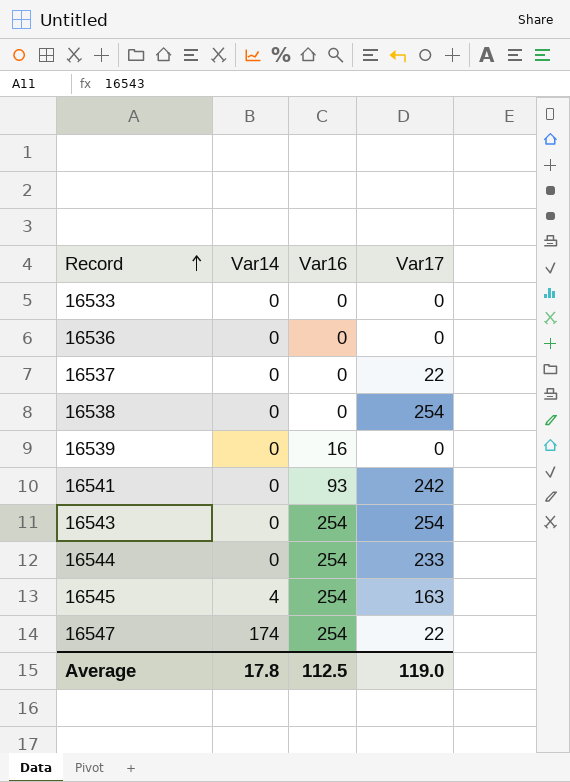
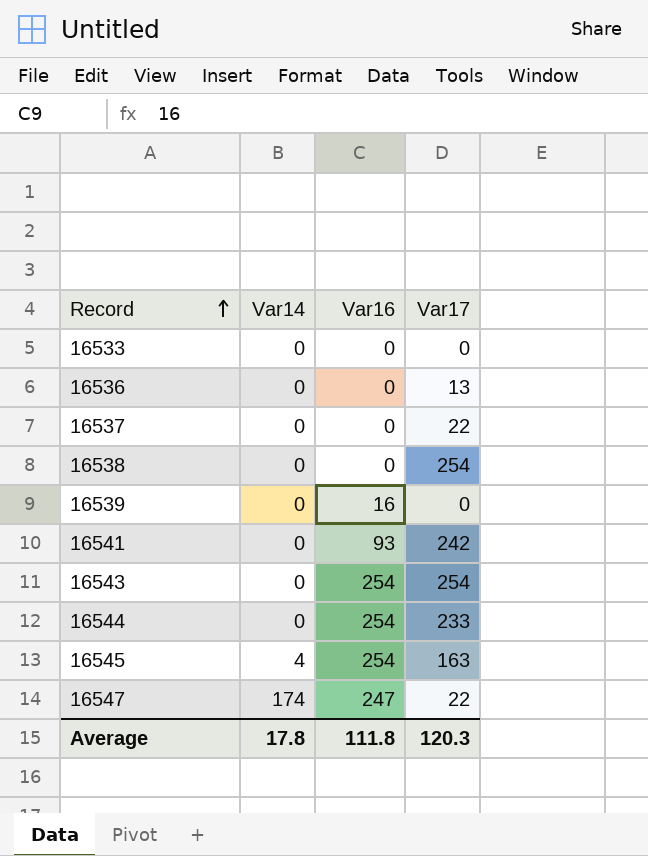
16536 | Var17: 0 -> 13
16547 | Var16: 254 -> 247
Average | Var16: 112.5 -> 111.8
Average | Var17: 119.0 -> 120.3

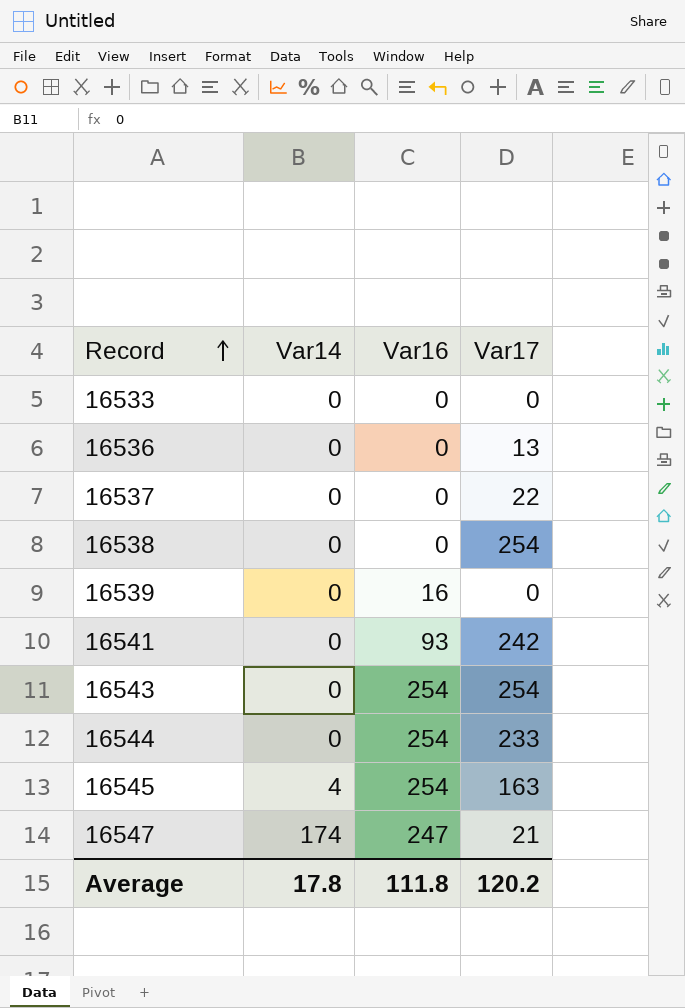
16547 | Var17: 22 -> 21
Average | Var17: 120.3 -> 120.2

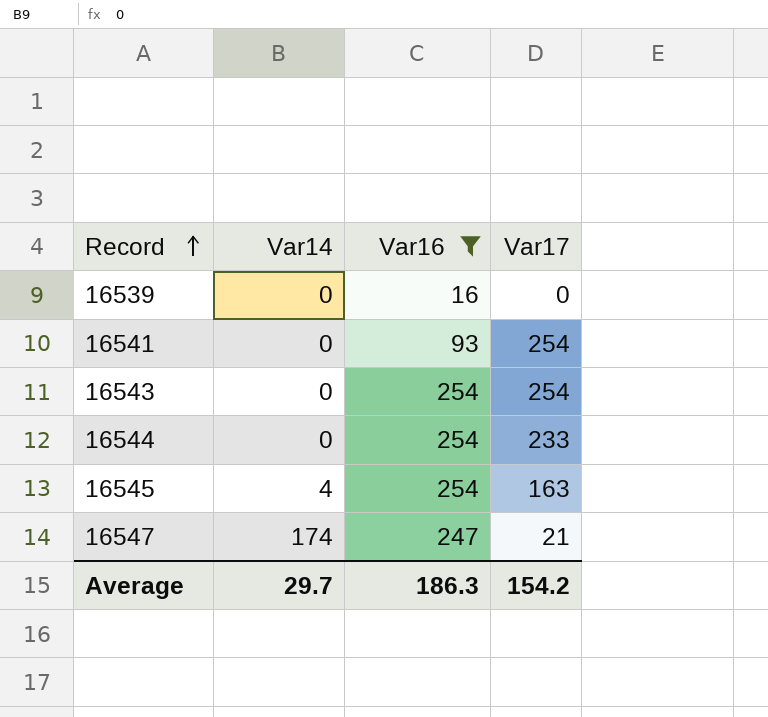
filter: none -> Var16 != 0
16541 | Var17: 242 -> 254
Average | Var14: 17.8 -> 29.7
Average | Var16: 111.8 -> 186.3
Average | Var17: 120.2 -> 154.2

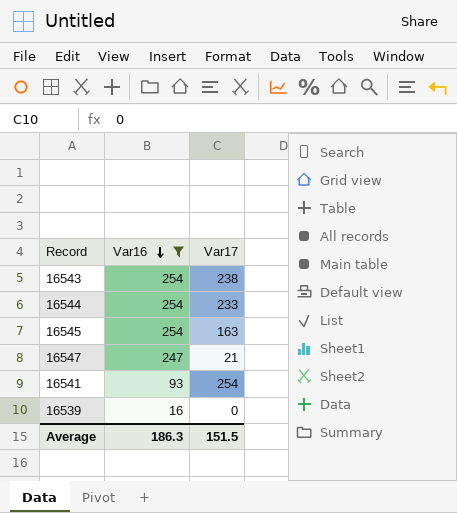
row order: Record ascending -> Var16 descending
column Var14 | position: 2 -> none
16543 | Var17: 254 -> 238
Average | Var17: 154.2 -> 151.5

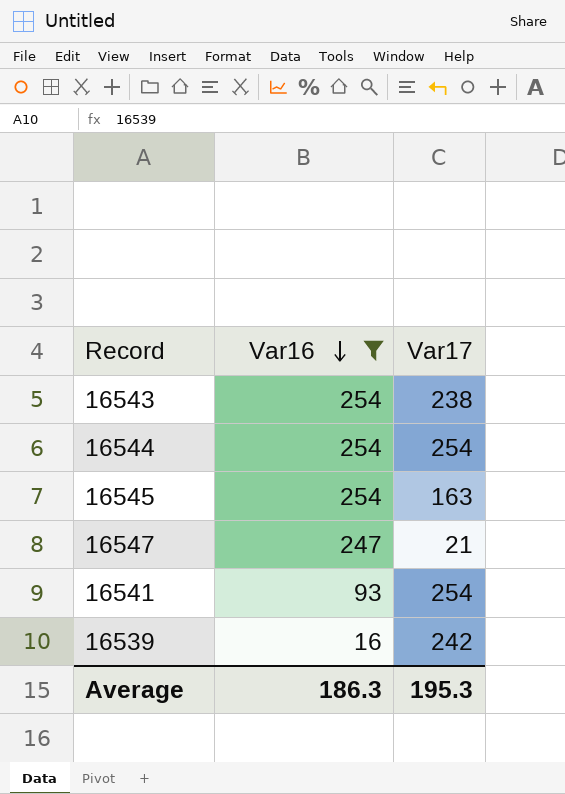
16544 | Var17: 233 -> 254
16539 | Var17: 0 -> 242
Average | Var17: 151.5 -> 195.3

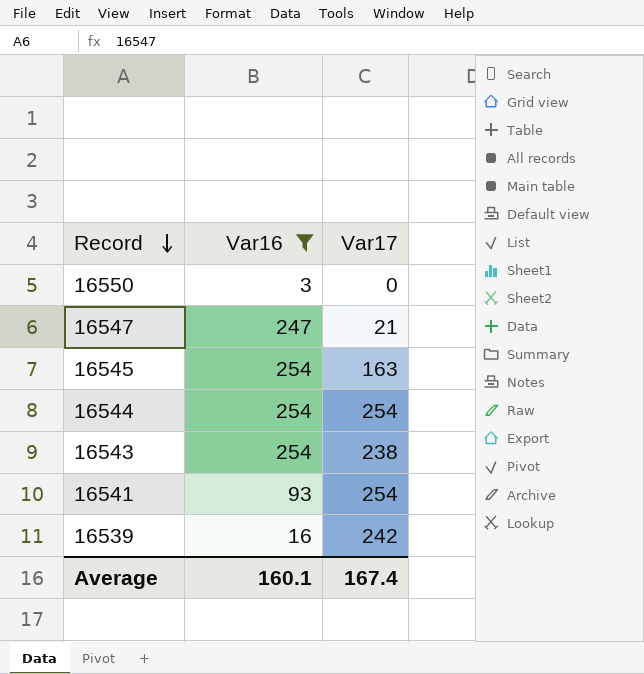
row order: Var16 descending -> Record descending
row 16550: none -> 3 | 0
Average | Var16: 186.3 -> 160.1
Average | Var17: 195.3 -> 167.4

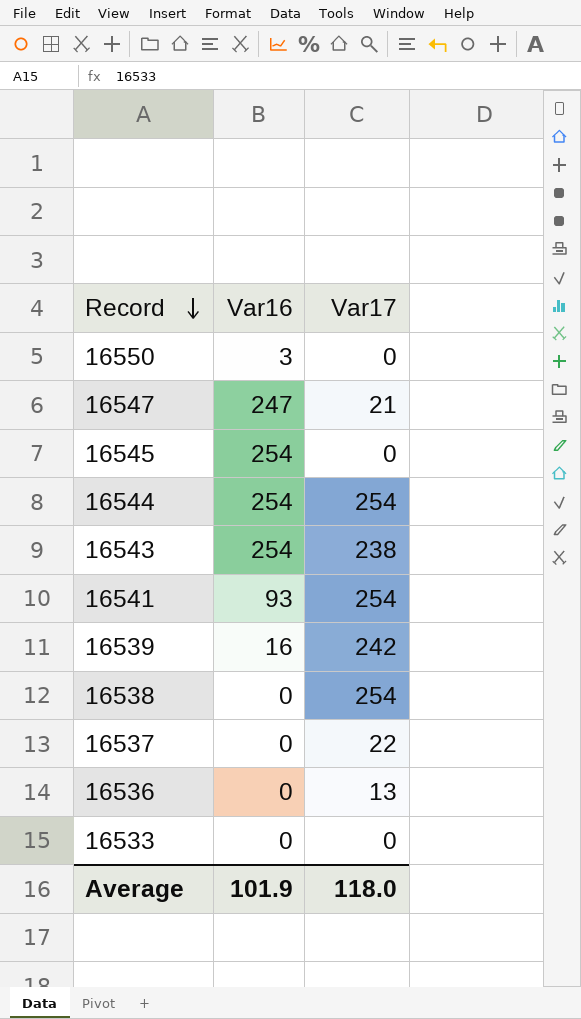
filter: Var16 != 0 -> none
16545 | Var17: 163 -> 0
Average | Var16: 160.1 -> 101.9
Average | Var17: 167.4 -> 118.0

